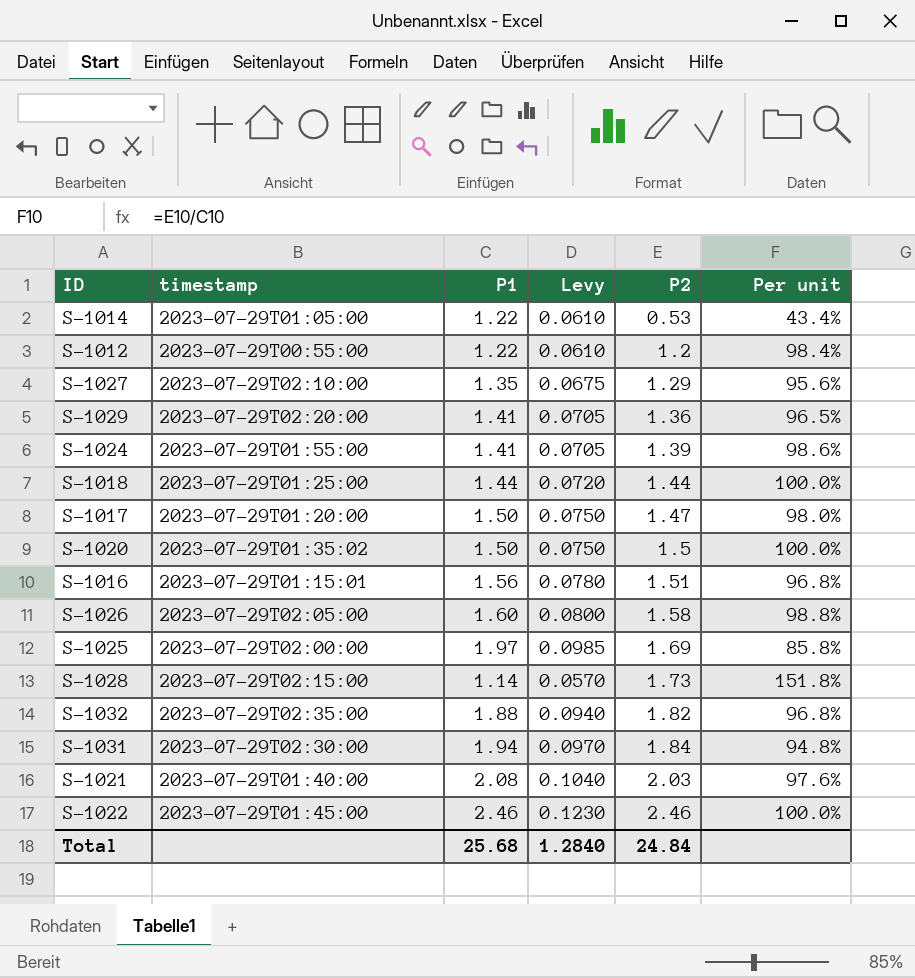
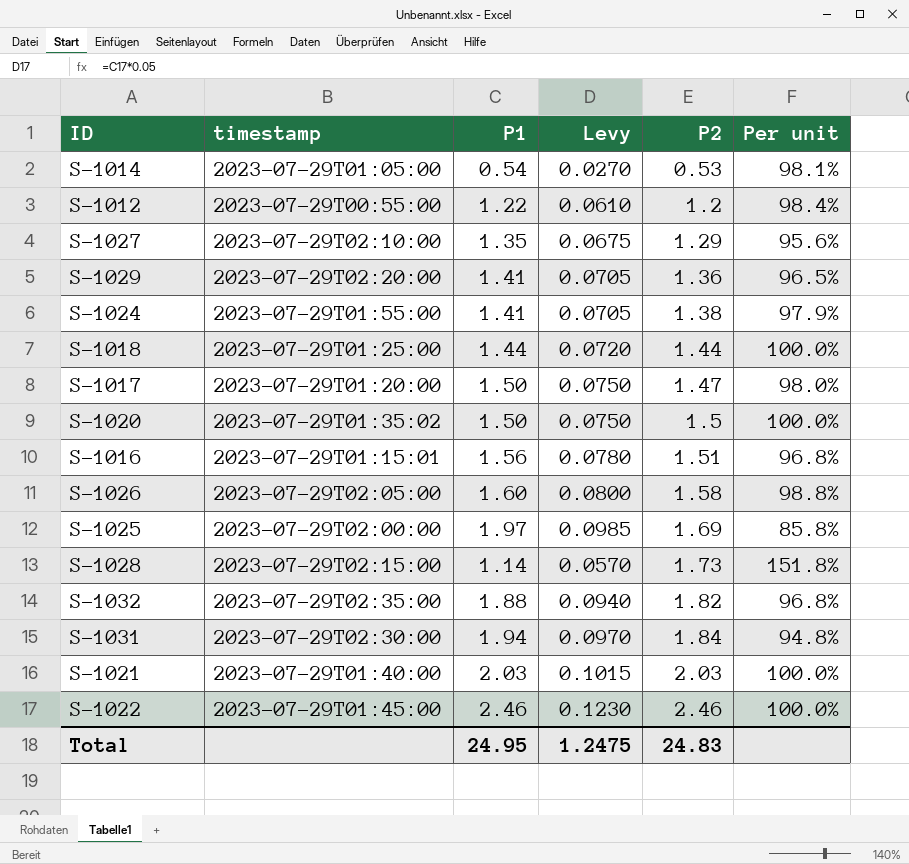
S-1014 | P1: 1.22 -> 0.54
S-1014 | Levy: 0.0610 -> 0.0270
S-1014 | Per unit: 43.4% -> 98.1%
S-1024 | P2: 1.39 -> 1.38
S-1024 | Per unit: 98.6% -> 97.9%
S-1021 | P1: 2.08 -> 2.03
S-1021 | Levy: 0.1040 -> 0.1015
S-1021 | Per unit: 97.6% -> 100.0%
Total | P1: 25.68 -> 24.95
Total | Levy: 1.2840 -> 1.2475
Total | P2: 24.84 -> 24.83

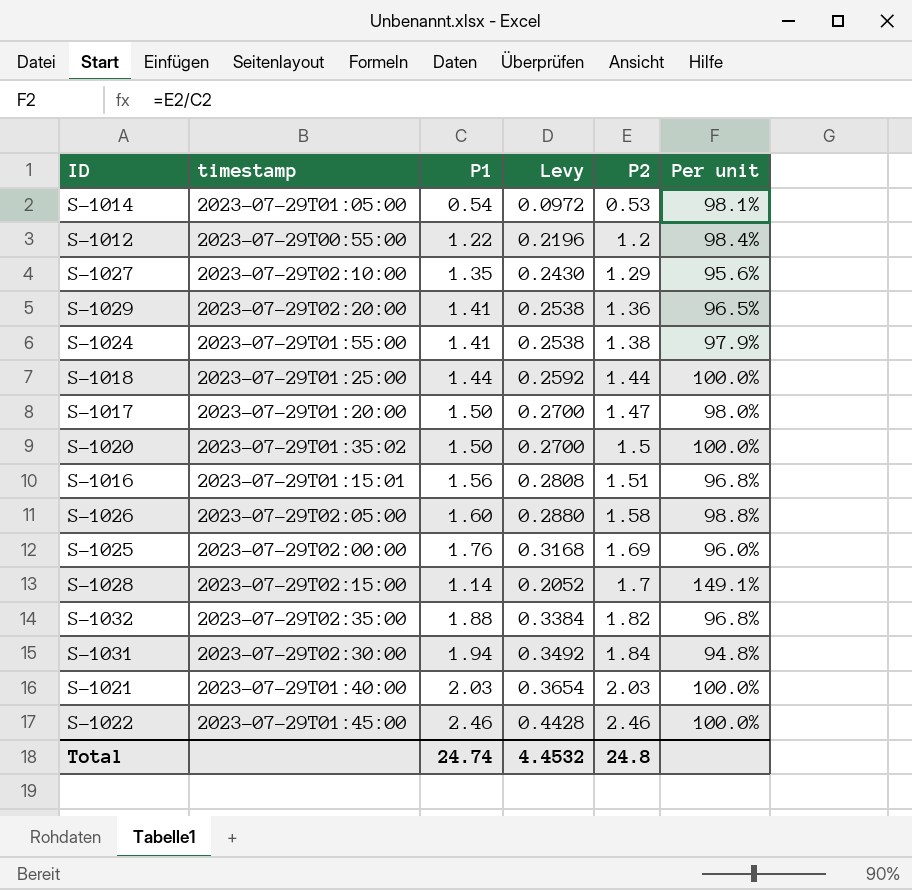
column Levy | formula: [P1] * 0.05 -> [P1] * 0.18
S-1025 | P1: 1.97 -> 1.76
S-1025 | Per unit: 85.8% -> 96.0%
S-1028 | P2: 1.73 -> 1.7
S-1028 | Per unit: 151.8% -> 149.1%
Total | P1: 24.95 -> 24.74
Total | Levy: 1.2475 -> 4.4532
Total | P2: 24.83 -> 24.8

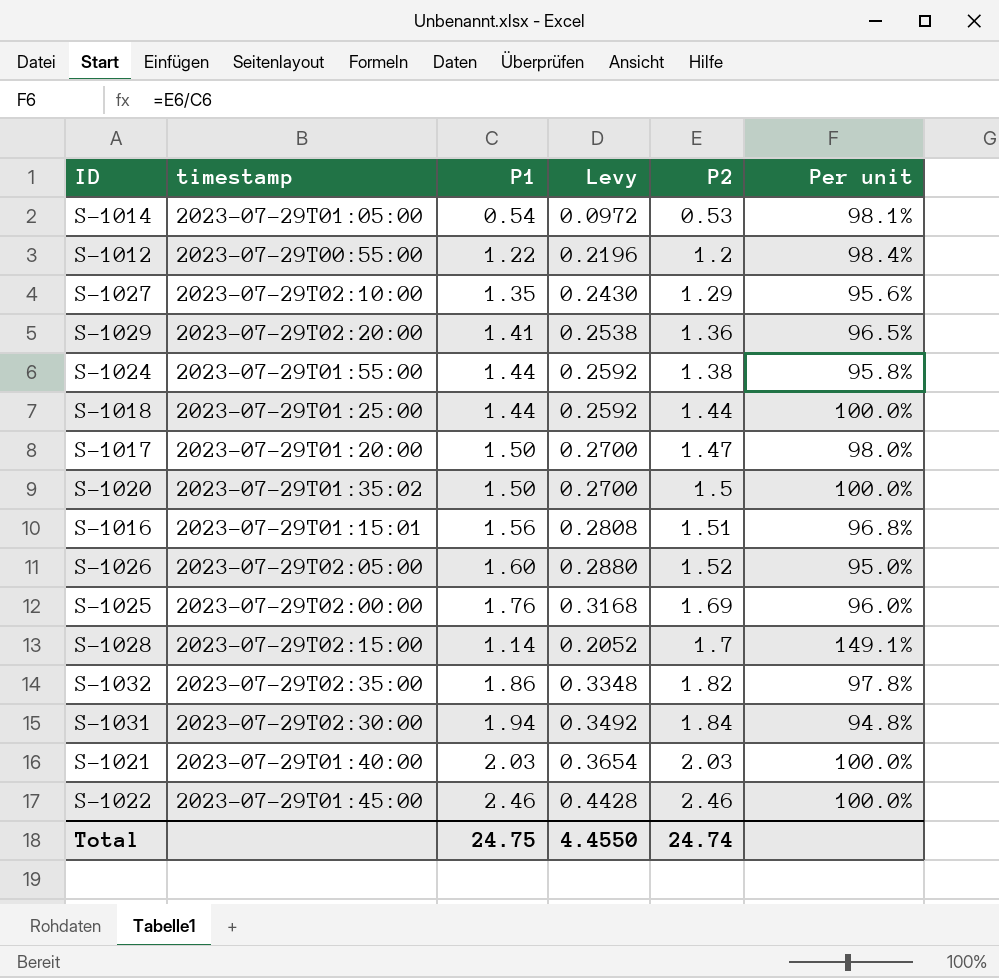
S-1024 | P1: 1.41 -> 1.44
S-1024 | Levy: 0.2538 -> 0.2592
S-1024 | Per unit: 97.9% -> 95.8%
S-1026 | P2: 1.58 -> 1.52
S-1026 | Per unit: 98.8% -> 95.0%
S-1032 | P1: 1.88 -> 1.86
S-1032 | Levy: 0.3384 -> 0.3348
S-1032 | Per unit: 96.8% -> 97.8%
Total | P1: 24.74 -> 24.75
Total | Levy: 4.4532 -> 4.4550
Total | P2: 24.8 -> 24.74

